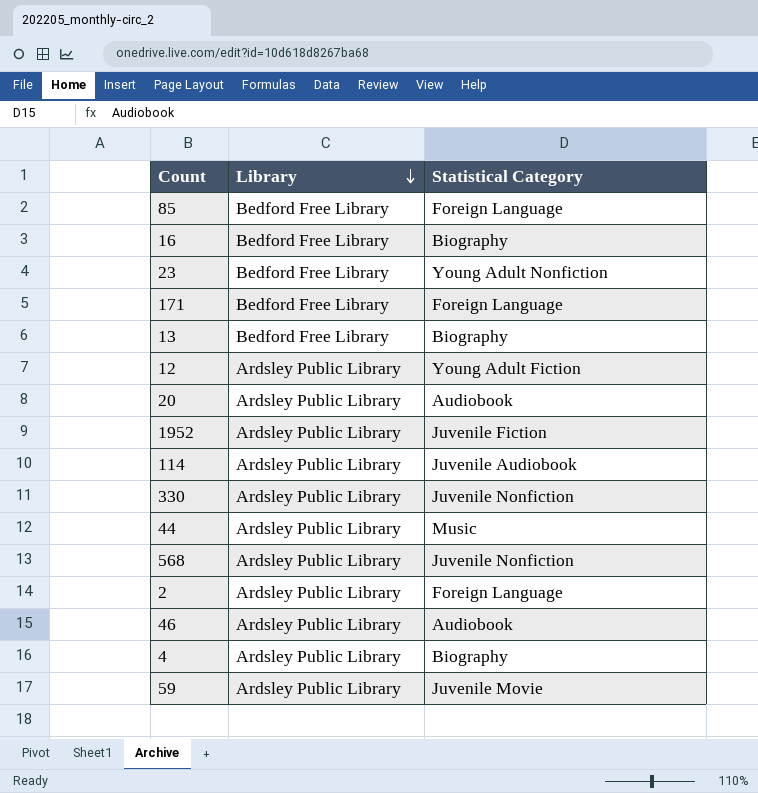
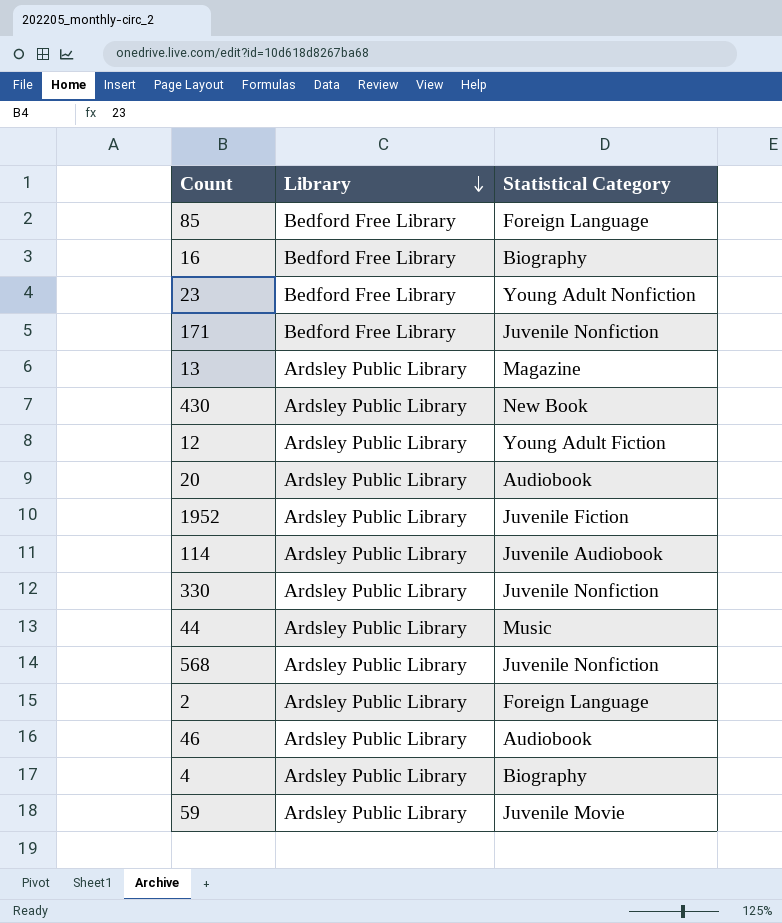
171 | Statistical Category: Foreign Language -> Juvenile Nonfiction
13 | Library: Bedford Free Library -> Ardsley Public Library
13 | Statistical Category: Biography -> Magazine
row 430: none -> Ardsley Public Library | New Book

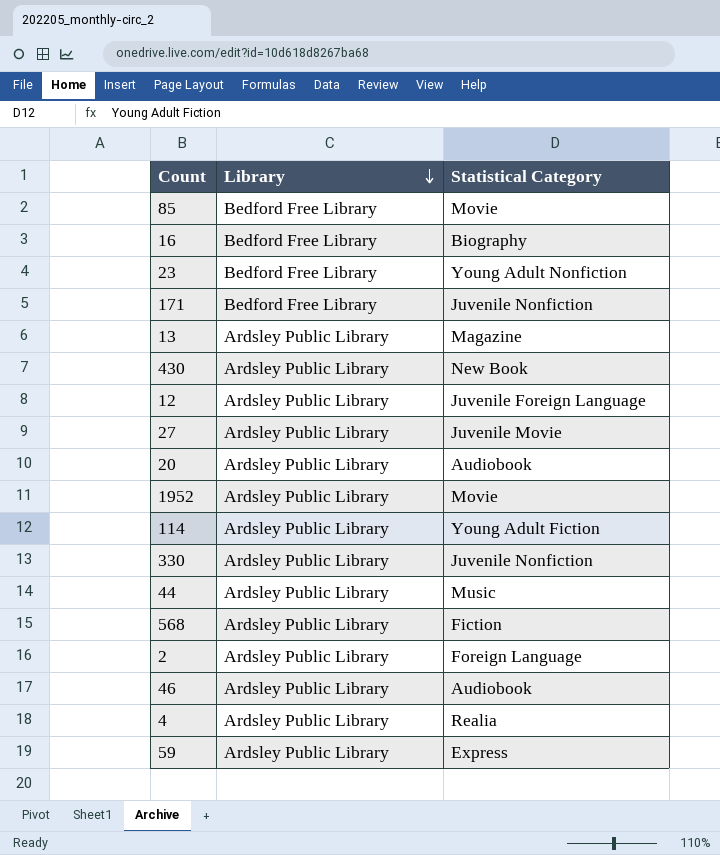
85 | Statistical Category: Foreign Language -> Movie
12 | Statistical Category: Young Adult Fiction -> Juvenile Foreign Language
row 27: none -> Ardsley Public Library | Juvenile Movie
1952 | Statistical Category: Juvenile Fiction -> Movie
114 | Statistical Category: Juvenile Audiobook -> Young Adult Fiction
568 | Statistical Category: Juvenile Nonfiction -> Fiction
4 | Statistical Category: Biography -> Realia
59 | Statistical Category: Juvenile Movie -> Express

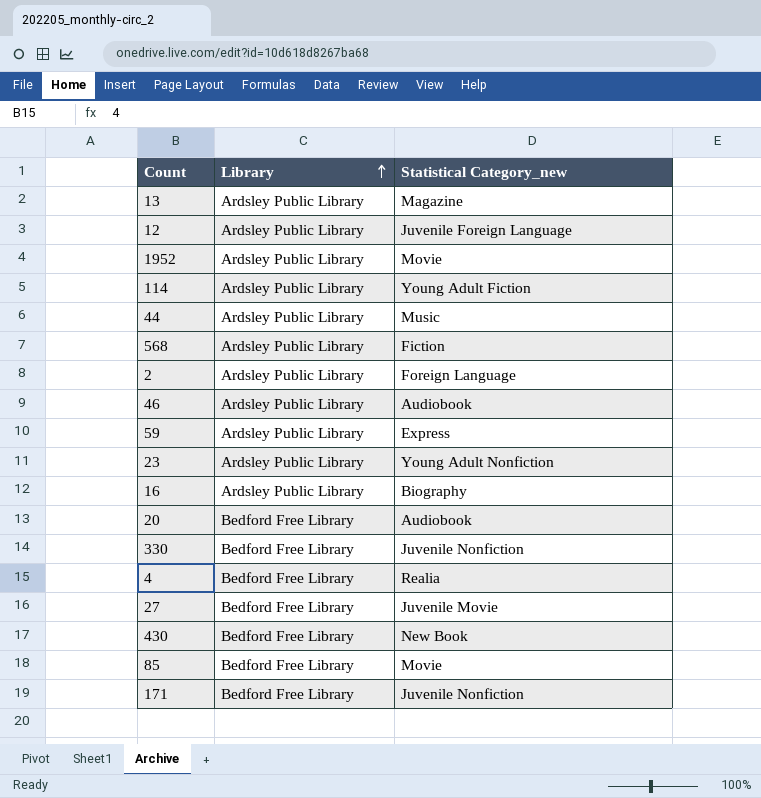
row order: Library descending -> Library ascending
column name: Statistical Category -> Statistical Category_new
23 | Library: Bedford Free Library -> Ardsley Public Library
16 | Library: Bedford Free Library -> Ardsley Public Library
20 | Library: Ardsley Public Library -> Bedford Free Library
330 | Library: Ardsley Public Library -> Bedford Free Library
4 | Library: Ardsley Public Library -> Bedford Free Library
27 | Library: Ardsley Public Library -> Bedford Free Library
430 | Library: Ardsley Public Library -> Bedford Free Library

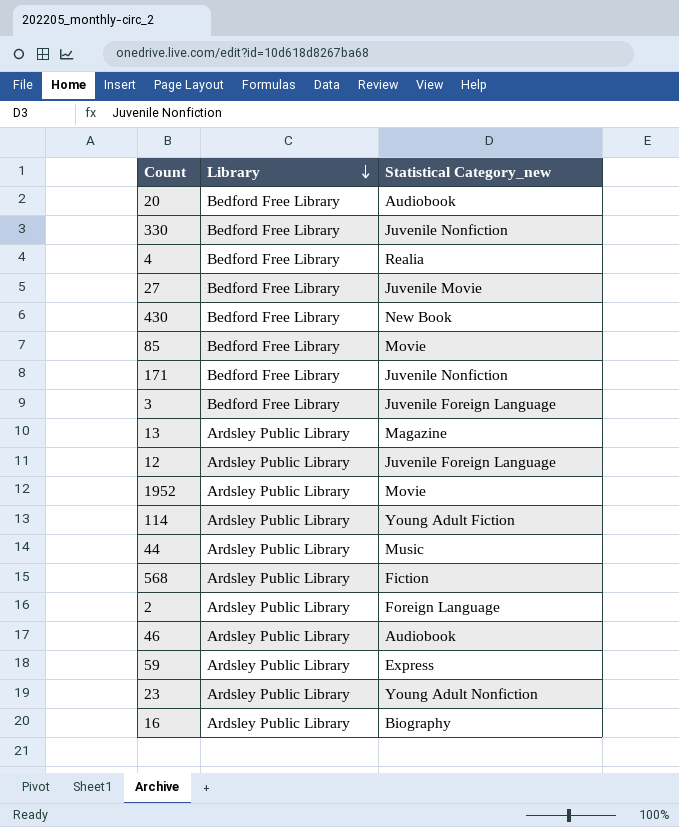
row order: Library ascending -> Library descending
row 3: none -> Bedford Free Library | Juvenile Foreign Language

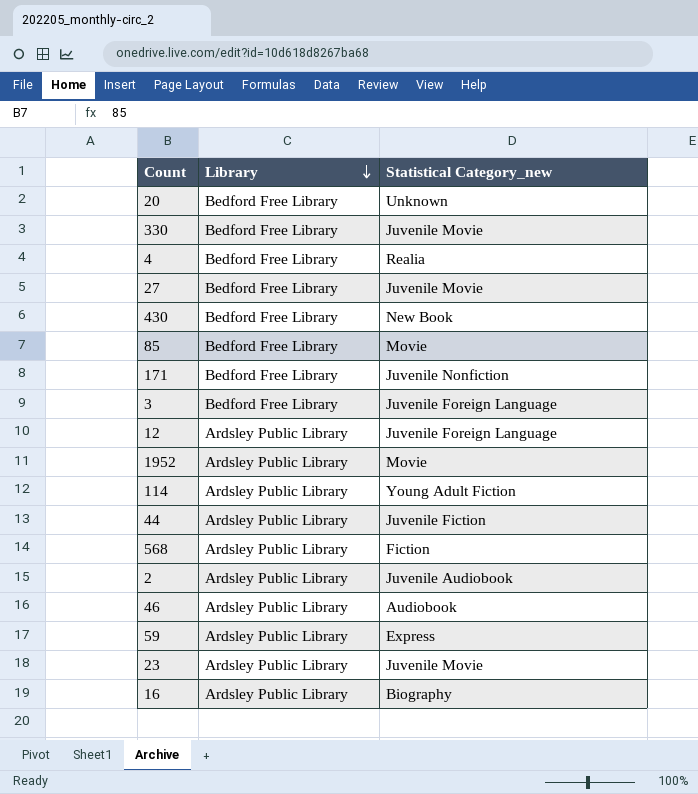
row 13: Ardsley Public Library | Magazine -> none
20 | Statistical Category_new: Audiobook -> Unknown
330 | Statistical Category_new: Juvenile Nonfiction -> Juvenile Movie
44 | Statistical Category_new: Music -> Juvenile Fiction
2 | Statistical Category_new: Foreign Language -> Juvenile Audiobook
23 | Statistical Category_new: Young Adult Nonfiction -> Juvenile Movie

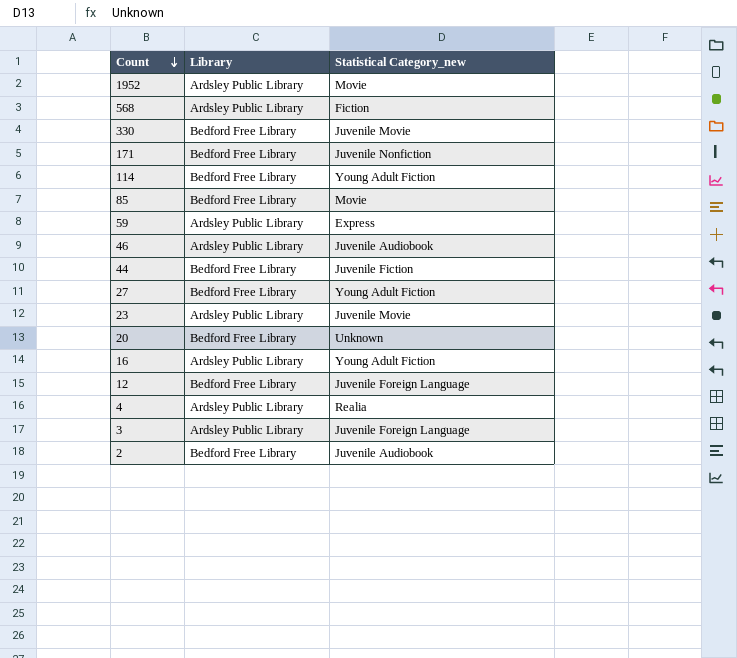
row order: Library descending -> Count descending
row 430: Bedford Free Library | New Book -> none
114 | Library: Ardsley Public Library -> Bedford Free Library
46 | Statistical Category_new: Audiobook -> Juvenile Audiobook
44 | Library: Ardsley Public Library -> Bedford Free Library
27 | Statistical Category_new: Juvenile Movie -> Young Adult Fiction
16 | Statistical Category_new: Biography -> Young Adult Fiction
12 | Library: Ardsley Public Library -> Bedford Free Library
4 | Library: Bedford Free Library -> Ardsley Public Library
3 | Library: Bedford Free Library -> Ardsley Public Library
2 | Library: Ardsley Public Library -> Bedford Free Library

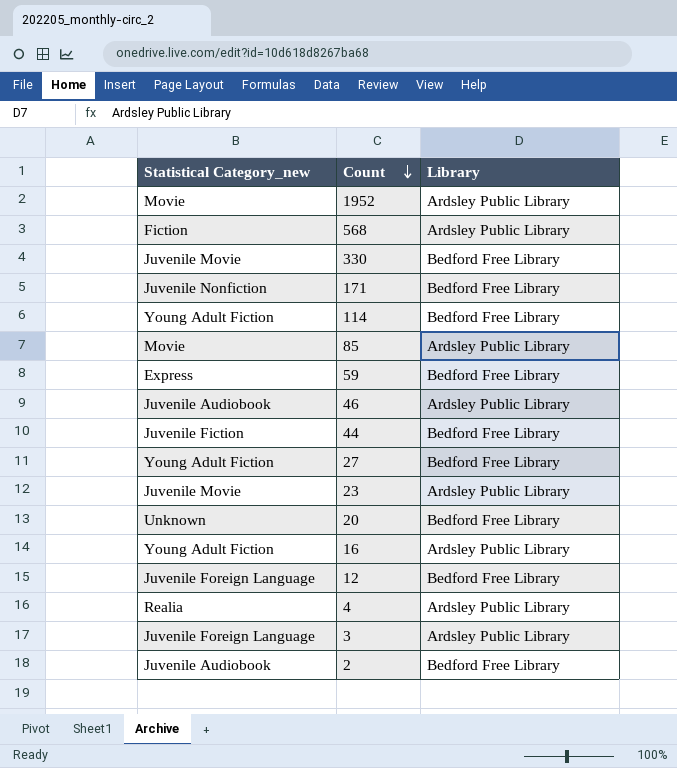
column Statistical Category_new | position: 3 -> 1
85 | Library: Bedford Free Library -> Ardsley Public Library
59 | Library: Ardsley Public Library -> Bedford Free Library

